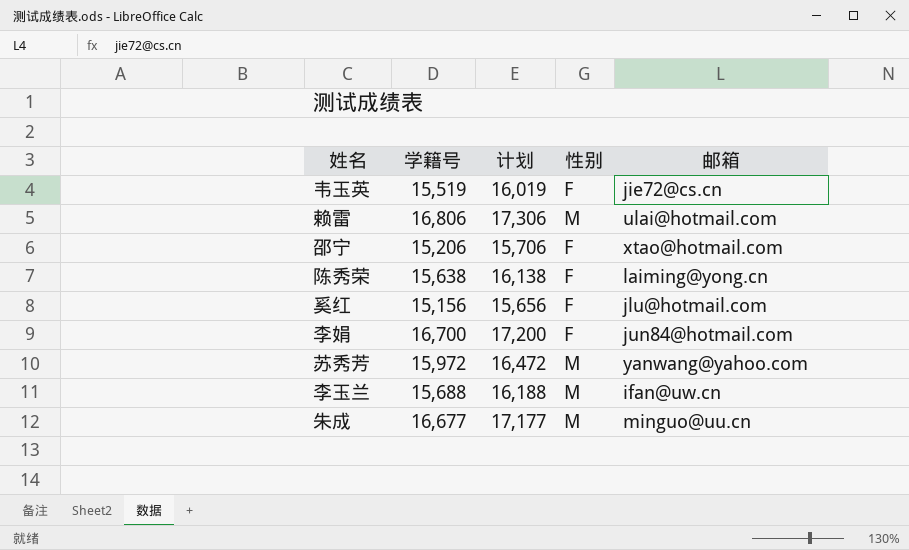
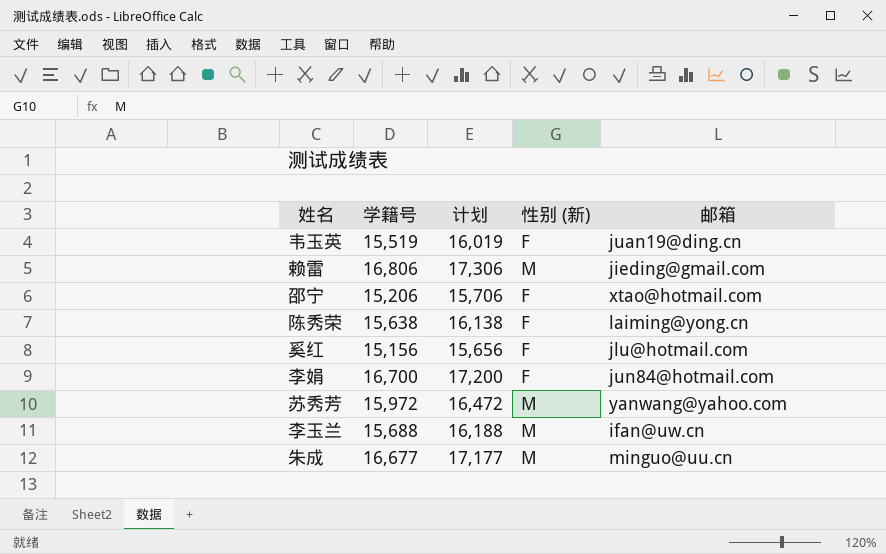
column name: 性别 -> 性别 (新)
韦玉英 | 邮箱: jie72@cs.cn -> juan19@ding.cn
赖雷 | 邮箱: ulai@hotmail.com -> jieding@gmail.com

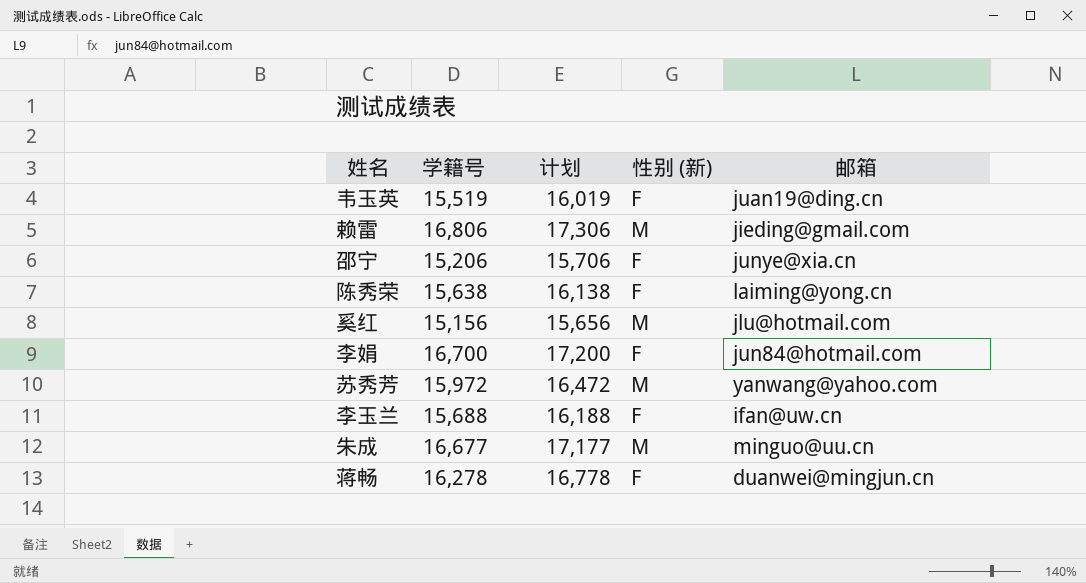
邵宁 | 邮箱: xtao@hotmail.com -> junye@xia.cn
奚红 | 性别 (新): F -> M
李玉兰 | 性别 (新): M -> F
row 蒋畅: none -> 16,278 | 16,778 | F | duanwei@mingjun.cn

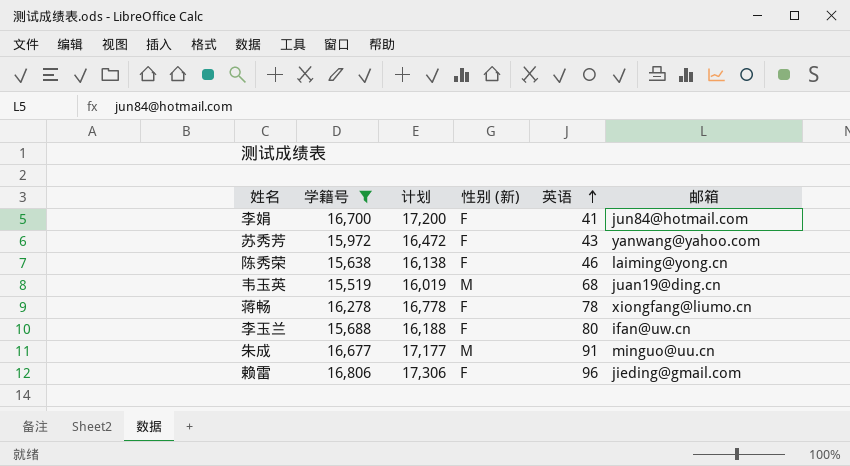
filter: none -> 学籍号 >= 15,519
row order: none -> 英语 ascending
column 英语 | position: none -> 5
苏秀芳 | 性别 (新): M -> F
韦玉英 | 性别 (新): F -> M
蒋畅 | 邮箱: duanwei@mingjun.cn -> xiongfang@liumo.cn
赖雷 | 性别 (新): M -> F

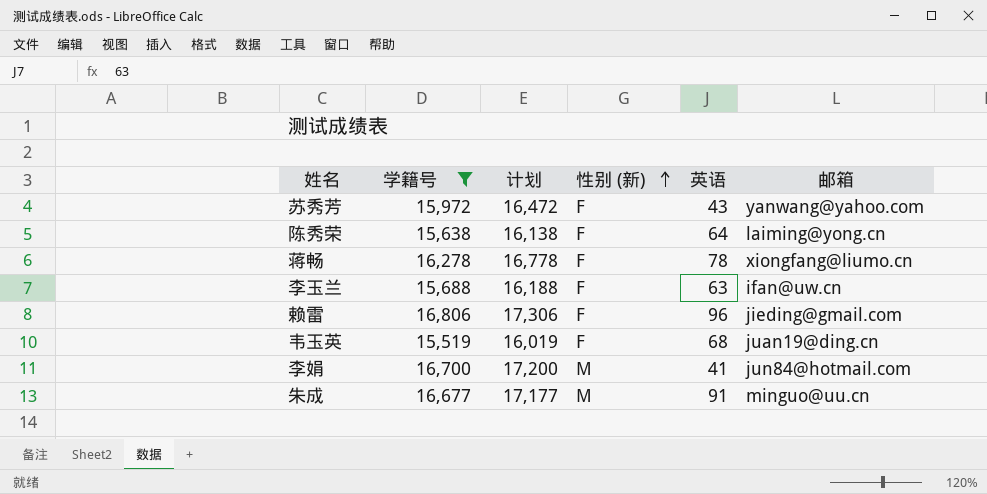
row order: 英语 ascending -> 性别 (新) ascending
陈秀荣 | 英语: 46 -> 64
李玉兰 | 英语: 80 -> 63
韦玉英 | 性别 (新): M -> F
李娟 | 性别 (新): F -> M

